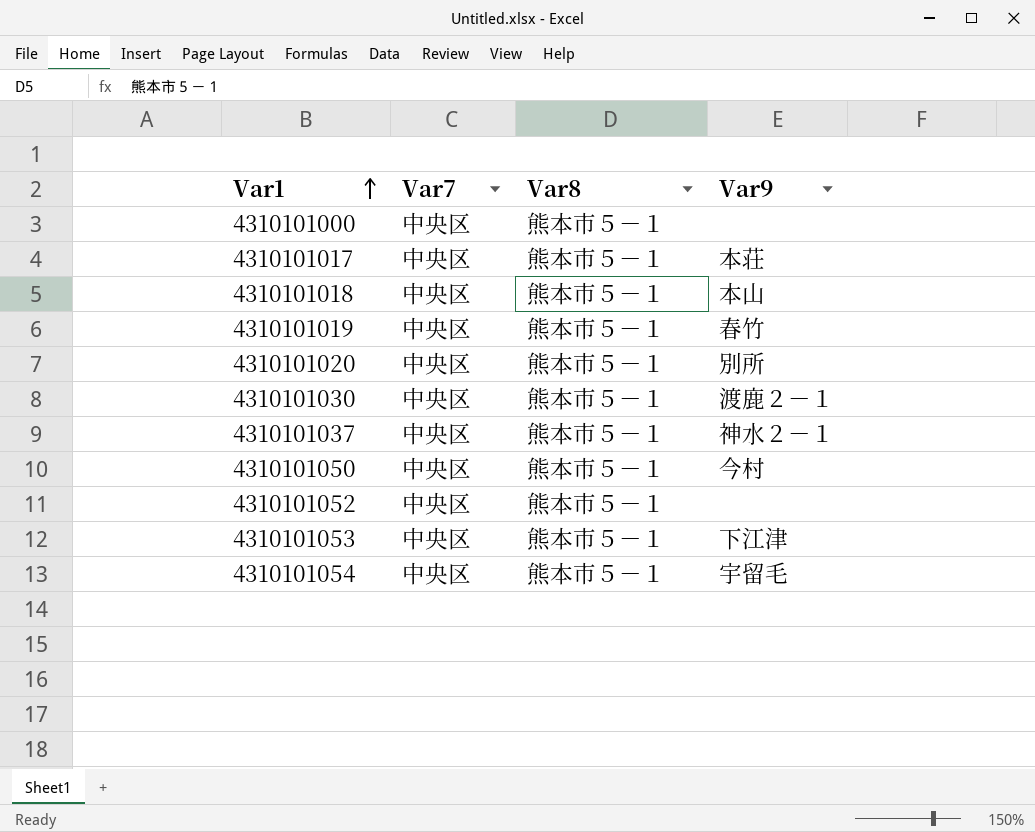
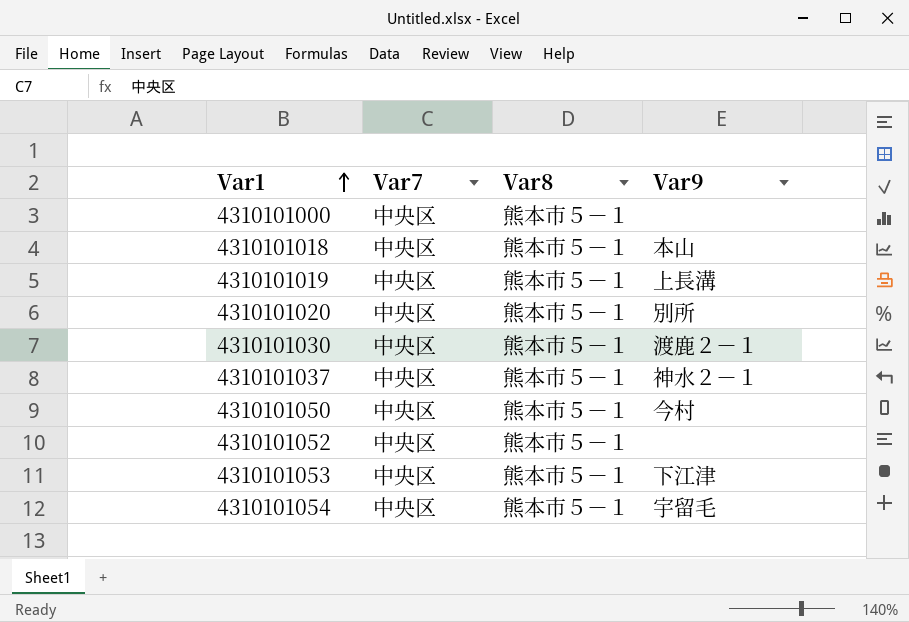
row 4310101017: 中央区 | 熊本市５－１ | 本荘 -> none
4310101019 | Var9: 春竹 -> 上長溝

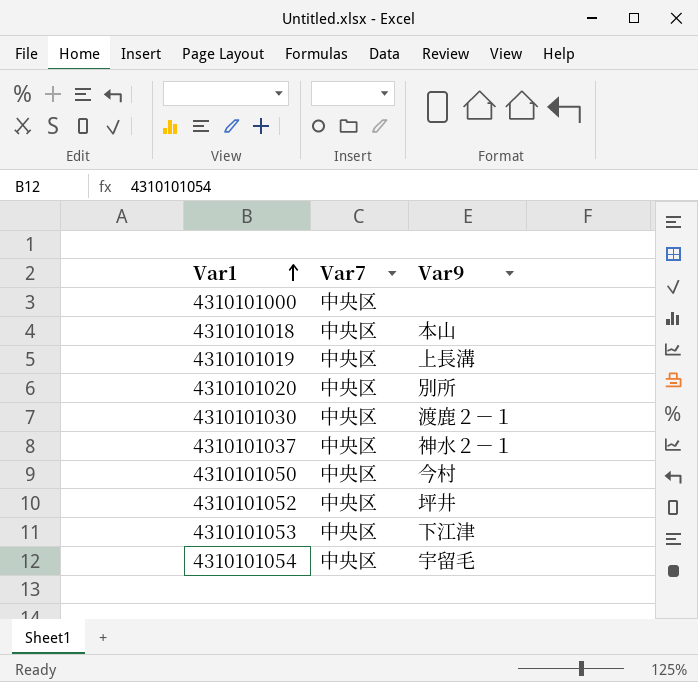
column Var8 | position: 3 -> none
4310101052 | Var9: none -> 坪井

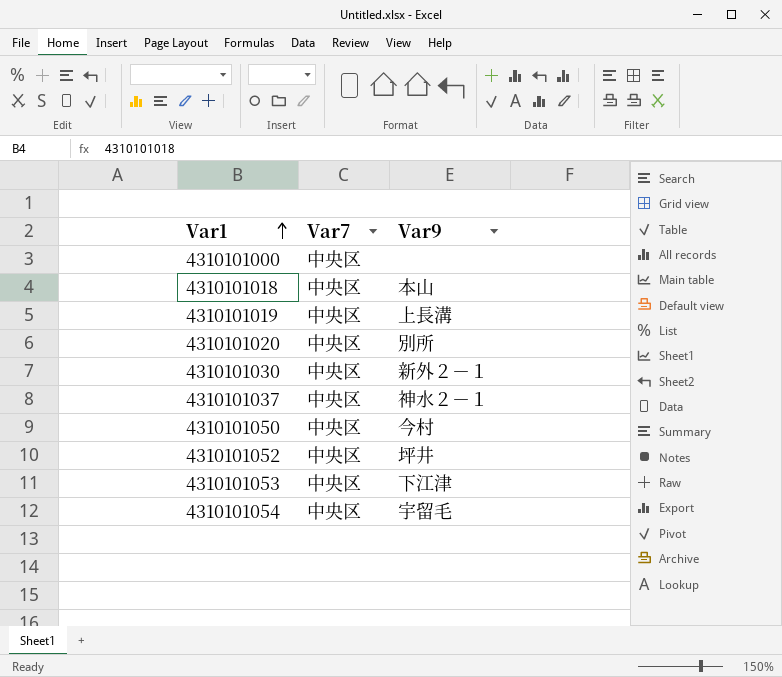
4310101030 | Var9: 渡鹿２－１ -> 新外２－１

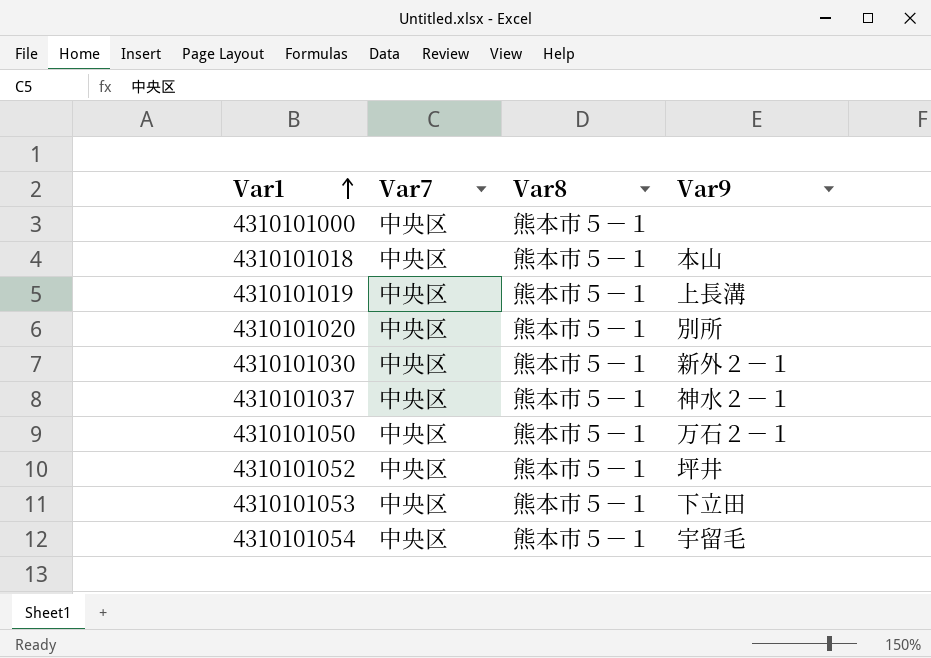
column Var8 | position: none -> 3
4310101050 | Var9: 今村 -> 万石２－１
4310101053 | Var9: 下江津 -> 下立田

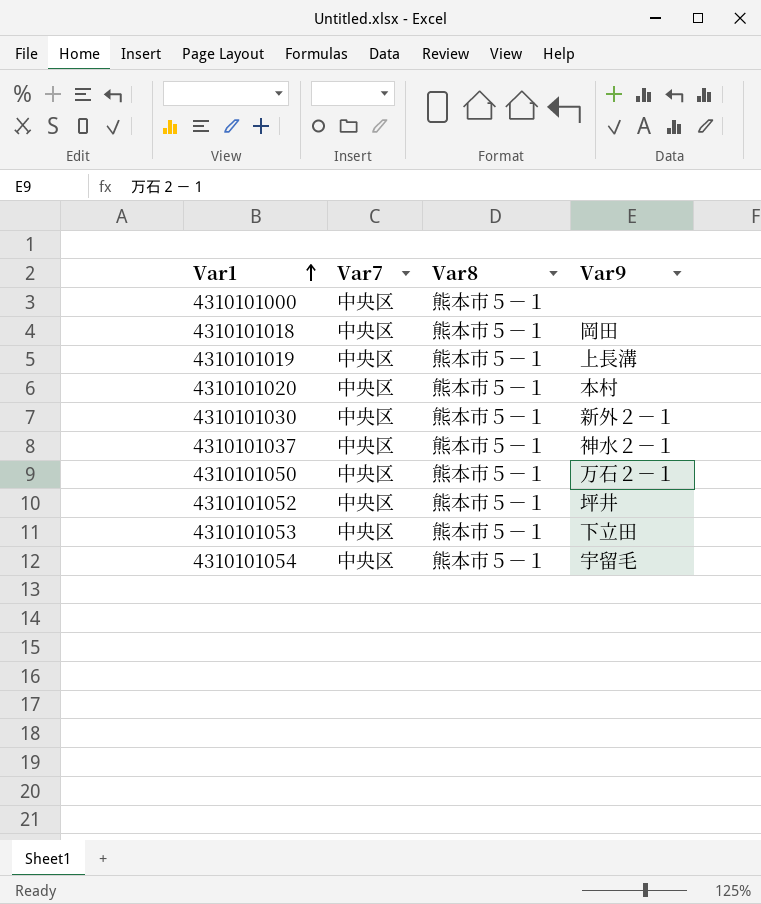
4310101018 | Var9: 本山 -> 岡田
4310101020 | Var9: 別所 -> 本村

